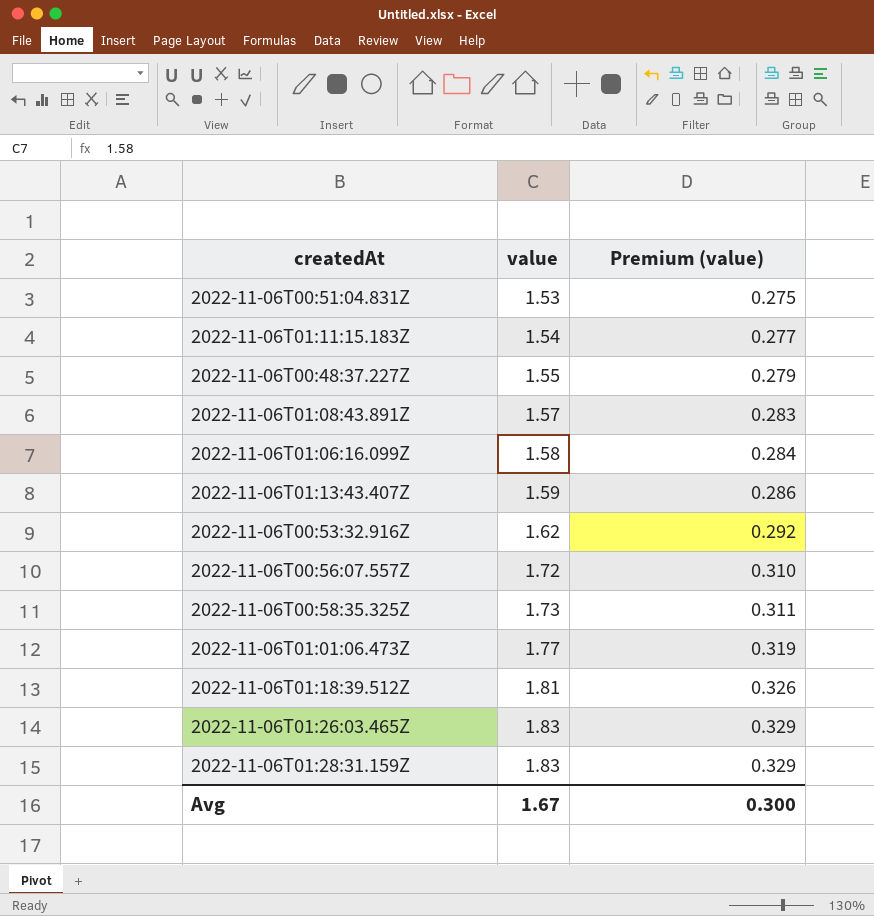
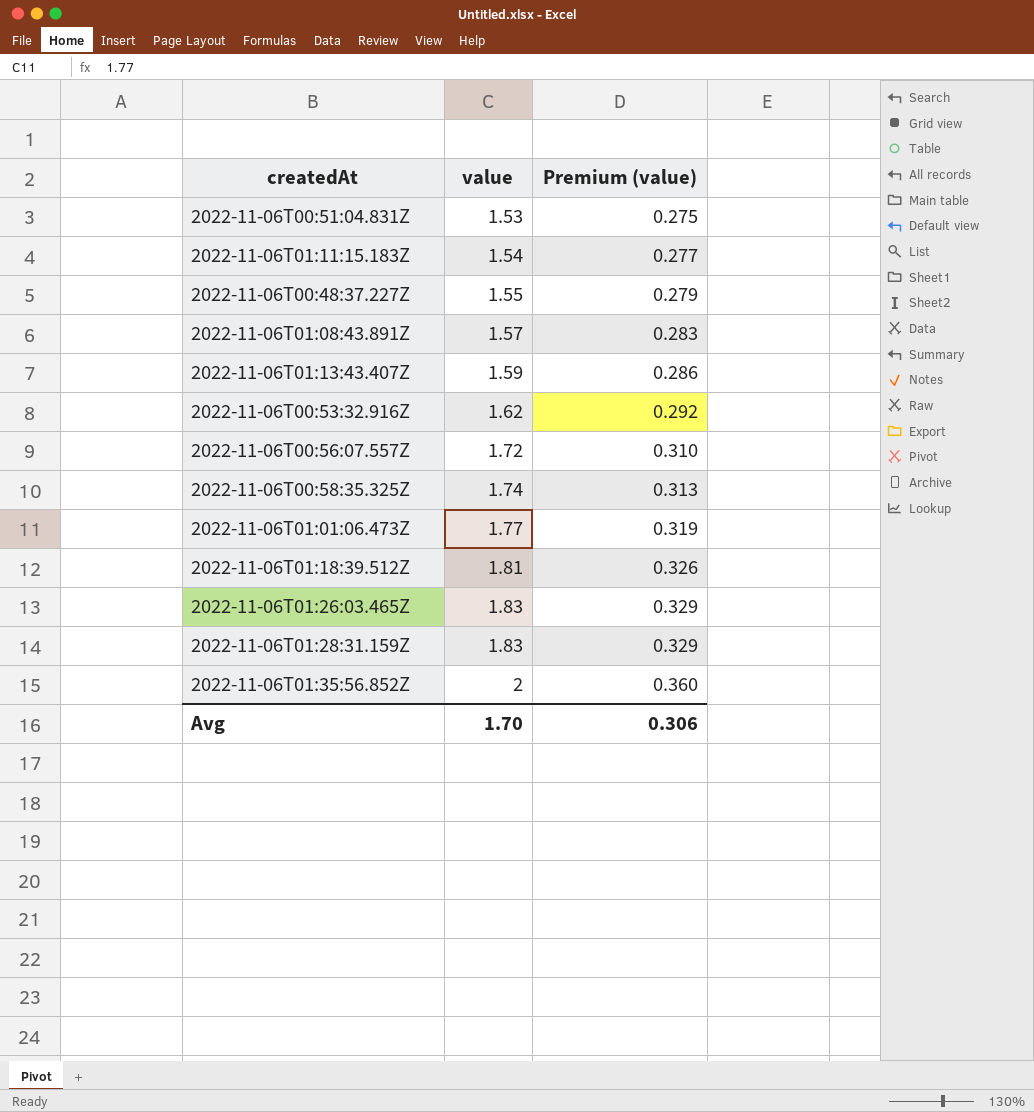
row 2022-11-06T01:06:16.099Z: 1.58 | 0.284 -> none
2022-11-06T00:58:35.325Z | value: 1.73 -> 1.74
2022-11-06T00:58:35.325Z | Premium (value): 0.311 -> 0.313
row 2022-11-06T01:35:56.852Z: none -> 2 | 0.360
Avg | value: 1.67 -> 1.70
Avg | Premium (value): 0.300 -> 0.306

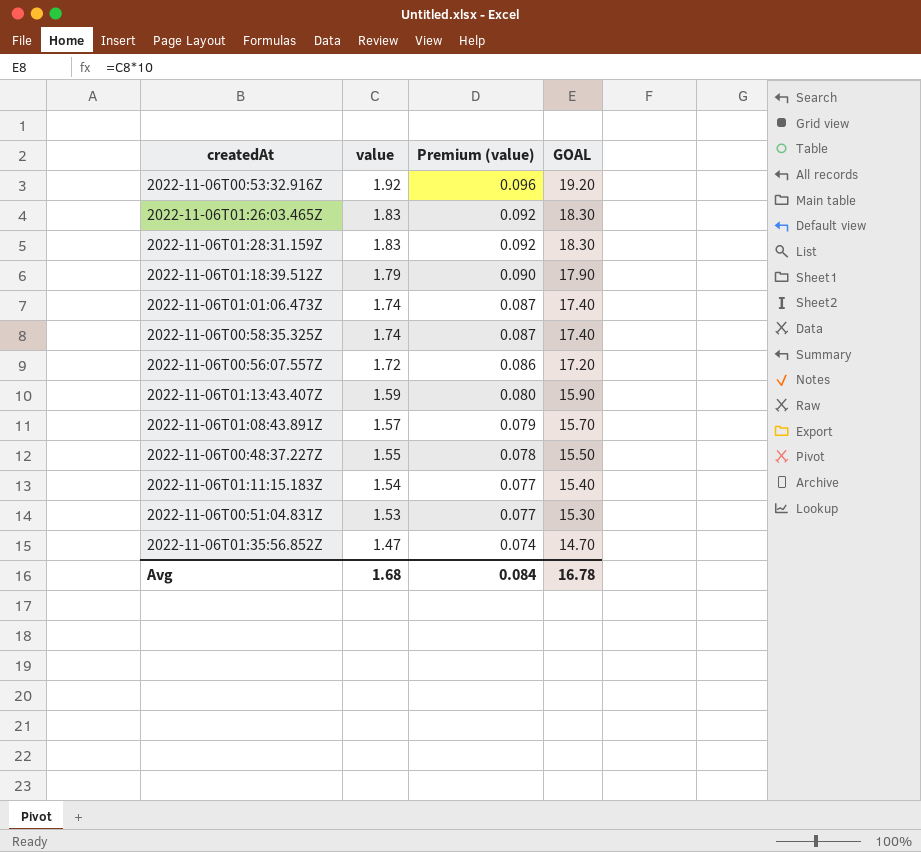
row order: value ascending -> value descending
column Premium (value) | formula: [value] * 0.18 -> [value] * 0.05
column GOAL | formula: none -> [value] * 10
2022-11-06T00:53:32.916Z | value: 1.62 -> 1.92
2022-11-06T01:18:39.512Z | value: 1.81 -> 1.79
2022-11-06T01:01:06.473Z | value: 1.77 -> 1.74
2022-11-06T01:35:56.852Z | value: 2 -> 1.47
Avg | value: 1.70 -> 1.68
Avg | Premium (value): 0.306 -> 0.084

